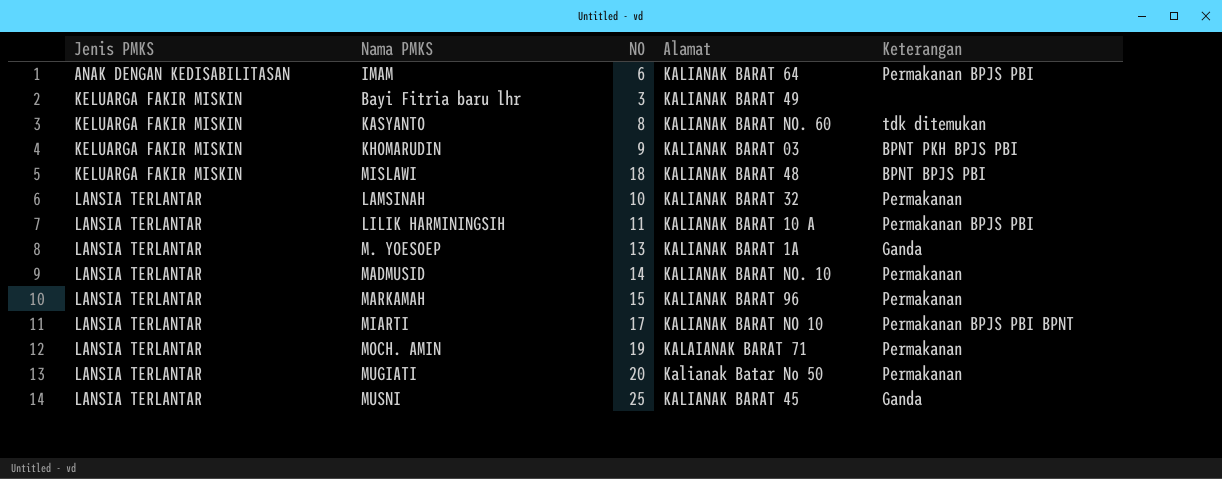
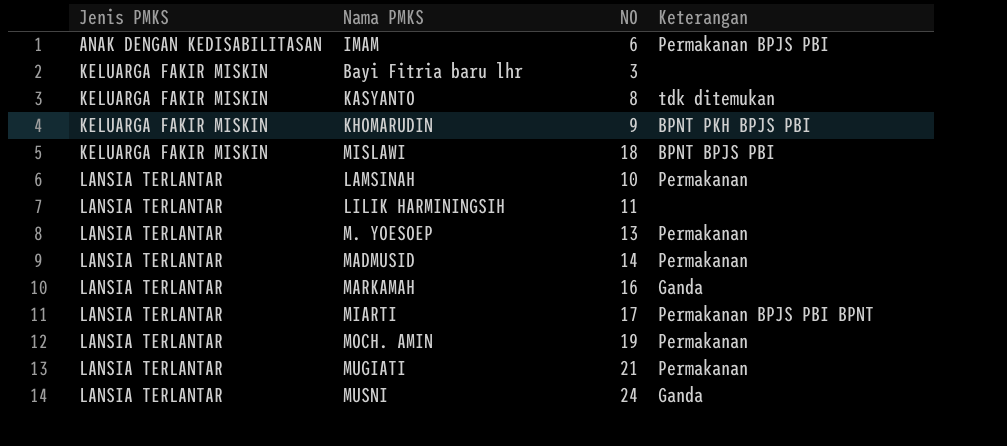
column Alamat | position: 4 -> none
LILIK HARMININGSIH | Keterangan: Permakanan BPJS PBI -> none
M. YOESOEP | Keterangan: Ganda -> Permakanan
MARKAMAH | NO: 15 -> 16
MARKAMAH | Keterangan: Permakanan -> Ganda
MUGIATI | NO: 20 -> 21
MUSNI | NO: 25 -> 24

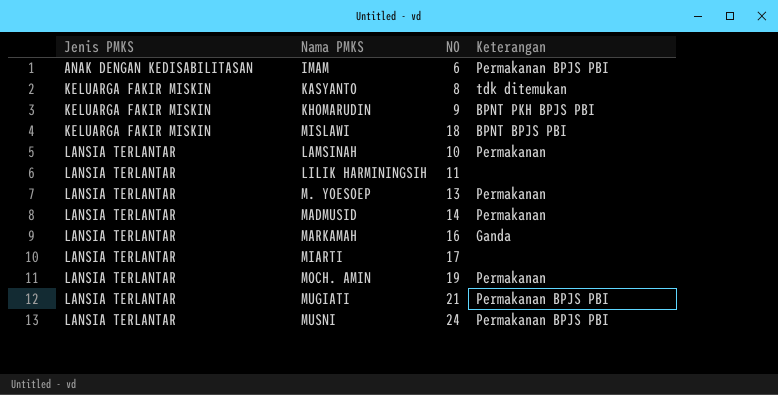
row Bayi Fitria baru lhr: KELUARGA FAKIR MISKIN | 3 | none -> none
MIARTI | Keterangan: Permakanan BPJS PBI BPNT -> none
MUGIATI | Keterangan: Permakanan -> Permakanan BPJS PBI
MUSNI | Keterangan: Ganda -> Permakanan BPJS PBI

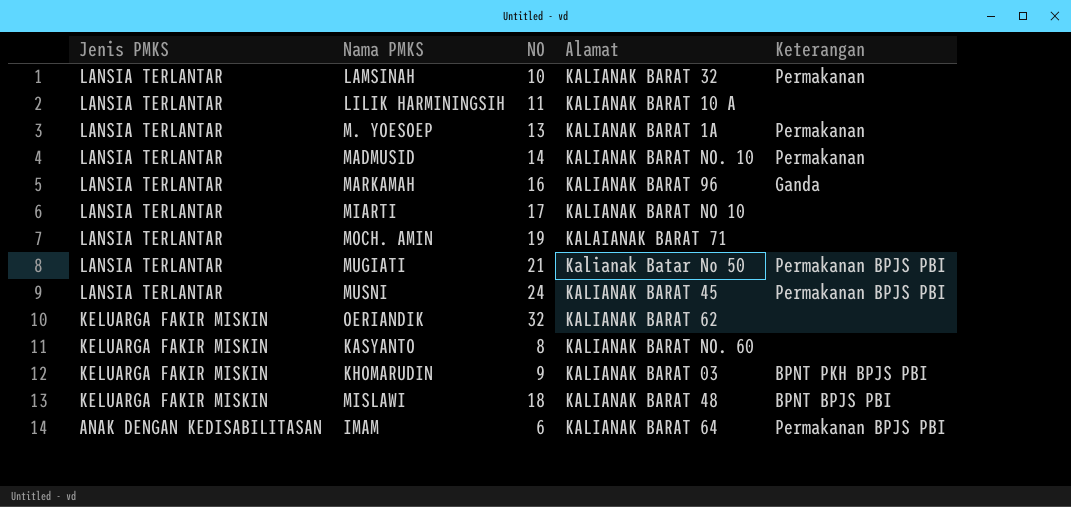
row order: Jenis PMKS ascending -> Jenis PMKS descending
column Alamat | position: none -> 4
MOCH. AMIN | Keterangan: Permakanan -> none
row OERIANDIK: none -> KELUARGA FAKIR MISKIN | 32 | KALIANAK BARAT 62 | none
KASYANTO | Keterangan: tdk ditemukan -> none

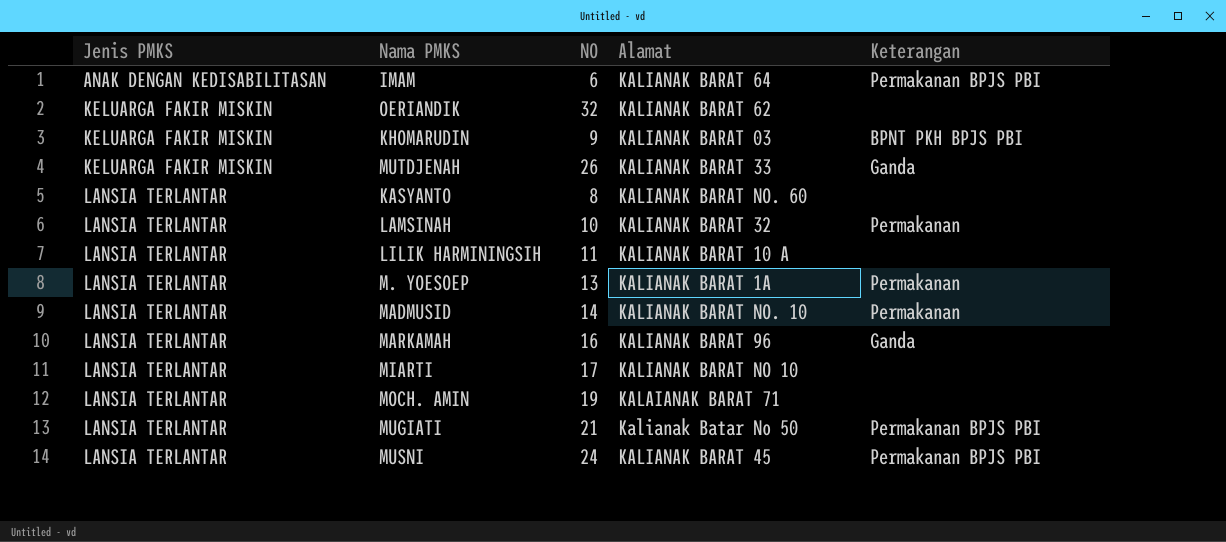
row order: Jenis PMKS descending -> Jenis PMKS ascending
row MISLAWI: KELUARGA FAKIR MISKIN | 18 | KALIANAK BARAT 48 | BPNT BPJS PBI -> none
row MUTDJENAH: none -> KELUARGA FAKIR MISKIN | 26 | KALIANAK BARAT 33 | Ganda
KASYANTO | Jenis PMKS: KELUARGA FAKIR MISKIN -> LANSIA TERLANTAR

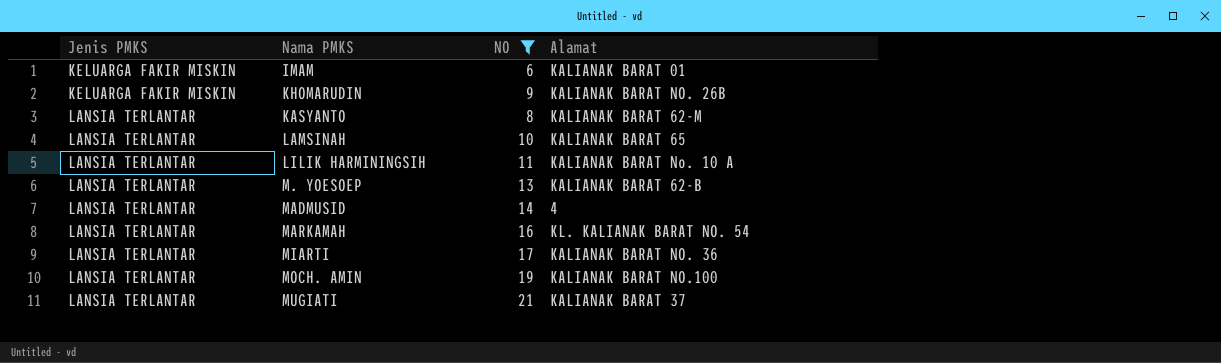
filter: none -> NO <= 21
column Keterangan | position: 5 -> none
IMAM | Jenis PMKS: ANAK DENGAN KEDISABILITASAN -> KELUARGA FAKIR MISKIN
IMAM | Alamat: KALIANAK BARAT 64 -> KALIANAK BARAT 01
KHOMARUDIN | Alamat: KALIANAK BARAT 03 -> KALIANAK BARAT NO. 26B
KASYANTO | Alamat: KALIANAK BARAT NO. 60 -> KALIANAK BARAT 62-M
LAMSINAH | Alamat: KALIANAK BARAT 32 -> KALIANAK BARAT 65
LILIK HARMININGSIH | Alamat: KALIANAK BARAT 10 A -> KALIANAK BARAT No. 10 A
M. YOESOEP | Alamat: KALIANAK BARAT 1A -> KALIANAK BARAT 62-B
MADMUSID | Alamat: KALIANAK BARAT NO. 10 -> 4
MARKAMAH | Alamat: KALIANAK BARAT 96 -> KL. KALIANAK BARAT NO. 54
MIARTI | Alamat: KALIANAK BARAT NO 10 -> KALIANAK BARAT NO. 36
MOCH. AMIN | Alamat: KALAIANAK BARAT 71 -> KALIANAK BARAT NO.100
MUGIATI | Alamat: Kalianak Batar No 50 -> KALIANAK BARAT 37

